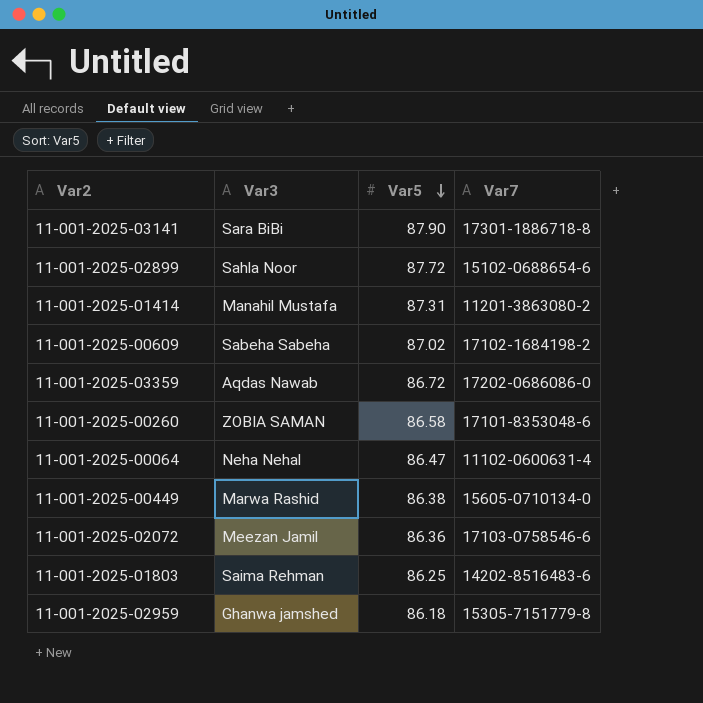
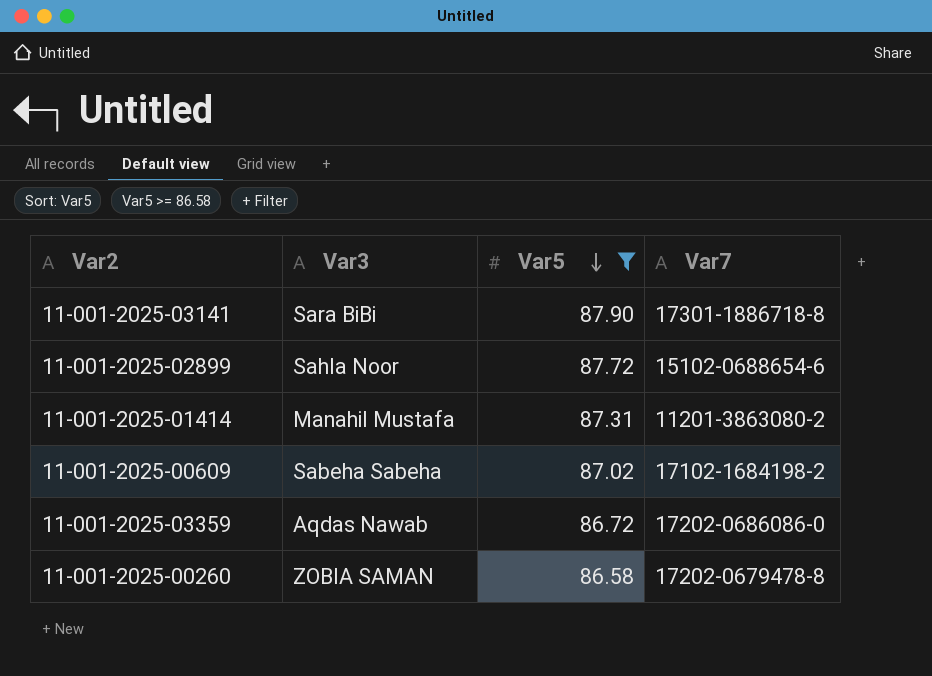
filter: none -> Var5 >= 86.58
11-001-2025-00260 | Var7: 17101-8353048-6 -> 17202-0679478-8

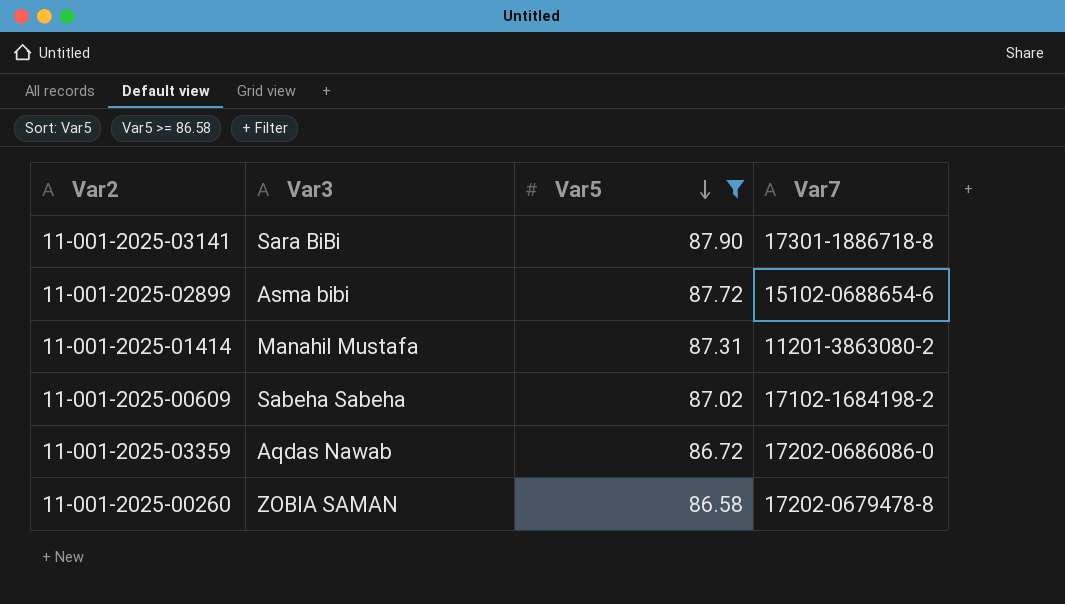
11-001-2025-02899 | Var3: Sahla Noor -> Asma bibi

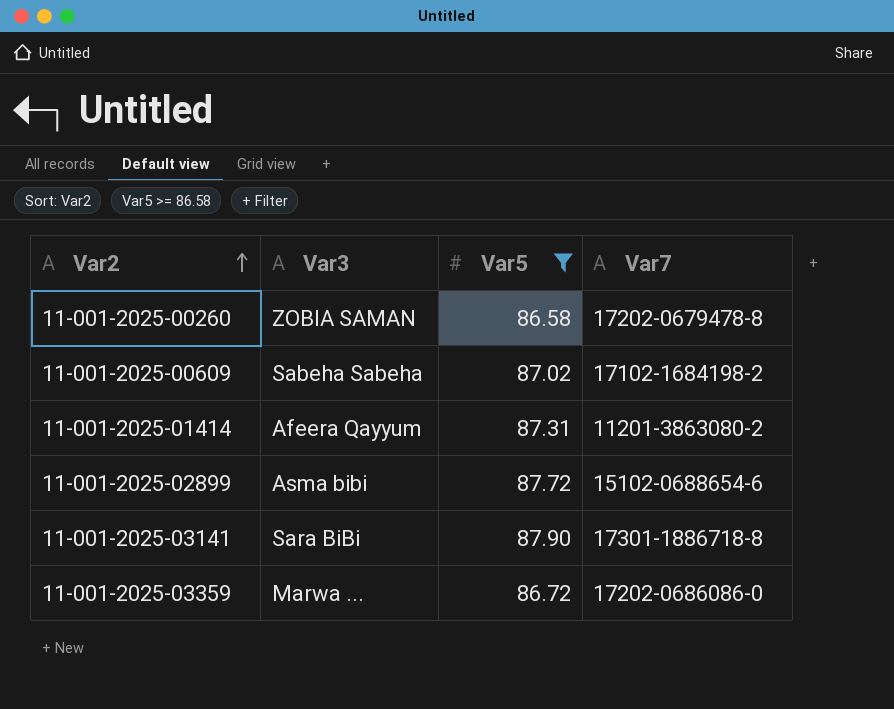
row order: Var5 descending -> Var2 ascending
11-001-2025-01414 | Var3: Manahil Mustafa -> Afeera Qayyum
11-001-2025-03359 | Var3: Aqdas Nawab -> Marwa ...

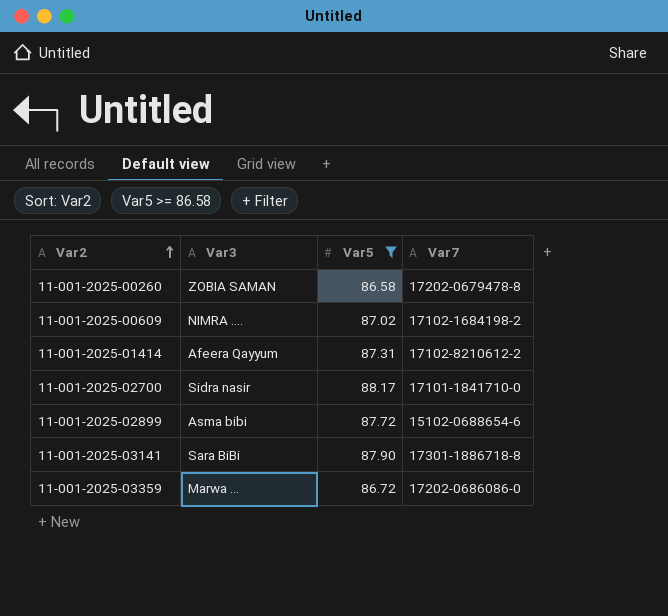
11-001-2025-00609 | Var3: Sabeha Sabeha -> NIMRA ....
11-001-2025-01414 | Var7: 11201-3863080-2 -> 17102-8210612-2
row 11-001-2025-02700: none -> Sidra nasir | 88.17 | 17101-1841710-0

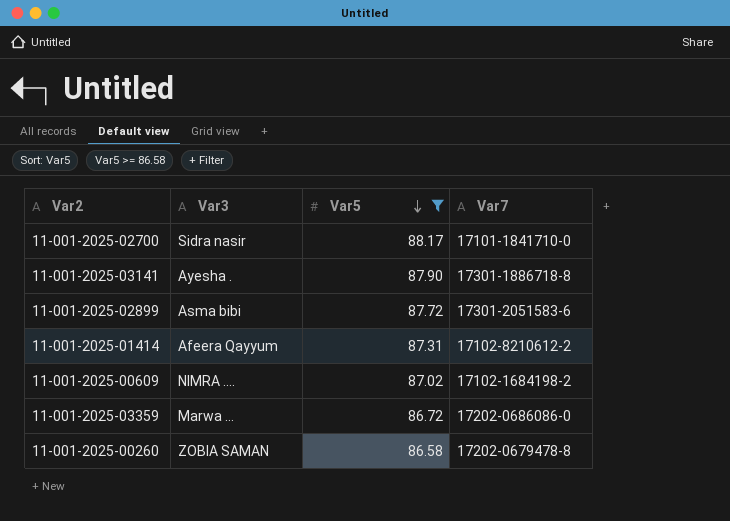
row order: Var2 ascending -> Var5 descending
11-001-2025-03141 | Var3: Sara BiBi -> Ayesha .
11-001-2025-02899 | Var7: 15102-0688654-6 -> 17301-2051583-6

